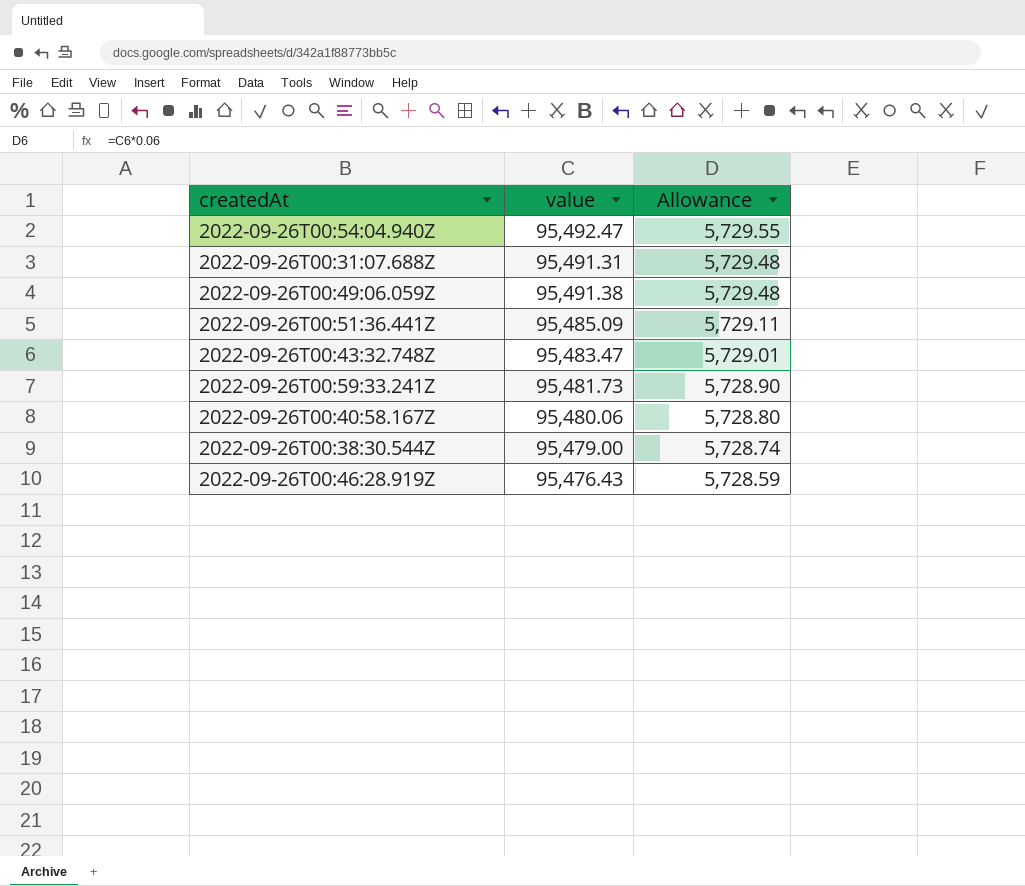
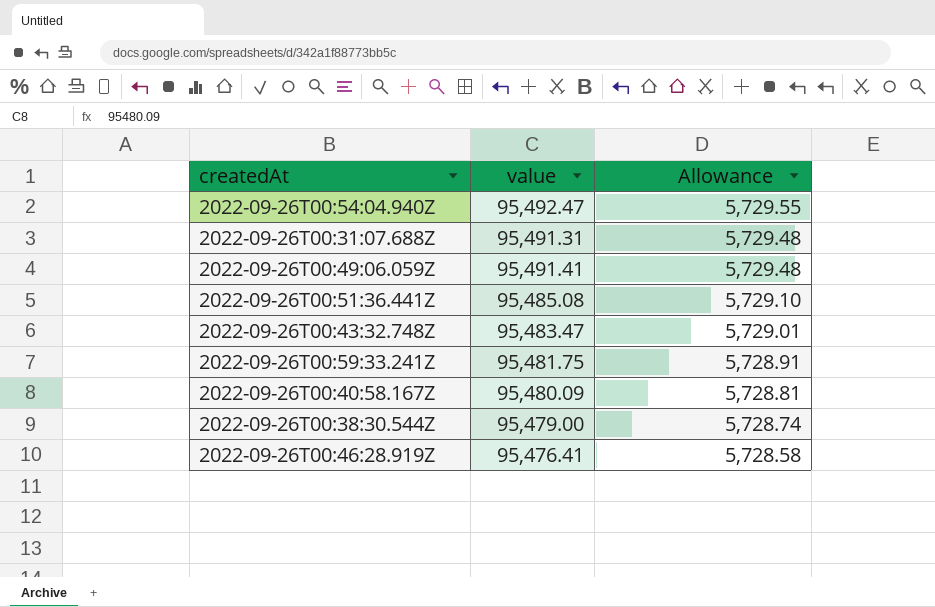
2022-09-26T00:49:06.059Z | value: 95,491.38 -> 95,491.41
2022-09-26T00:51:36.441Z | value: 95,485.09 -> 95,485.08
2022-09-26T00:51:36.441Z | Allowance: 5,729.11 -> 5,729.10
2022-09-26T00:59:33.241Z | value: 95,481.73 -> 95,481.75
2022-09-26T00:59:33.241Z | Allowance: 5,728.90 -> 5,728.91
2022-09-26T00:40:58.167Z | value: 95,480.06 -> 95,480.09
2022-09-26T00:40:58.167Z | Allowance: 5,728.80 -> 5,728.81
2022-09-26T00:46:28.919Z | value: 95,476.43 -> 95,476.41
2022-09-26T00:46:28.919Z | Allowance: 5,728.59 -> 5,728.58

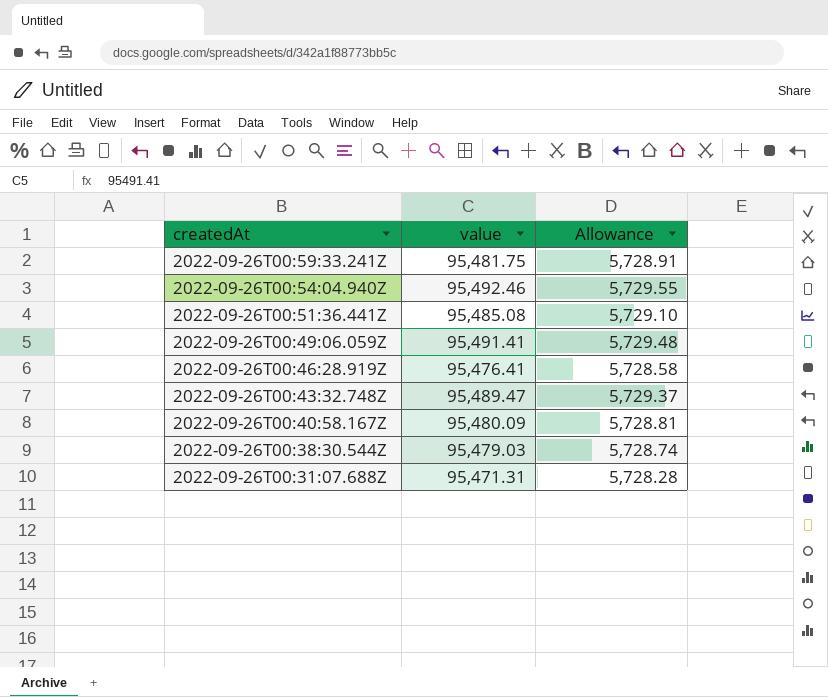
row order: Allowance descending -> createdAt descending
2022-09-26T00:54:04.940Z | value: 95,492.47 -> 95,492.46
2022-09-26T00:43:32.748Z | value: 95,483.47 -> 95,489.47
2022-09-26T00:43:32.748Z | Allowance: 5,729.01 -> 5,729.37
2022-09-26T00:38:30.544Z | value: 95,479.00 -> 95,479.03
2022-09-26T00:31:07.688Z | value: 95,491.31 -> 95,471.31
2022-09-26T00:31:07.688Z | Allowance: 5,729.48 -> 5,728.28

